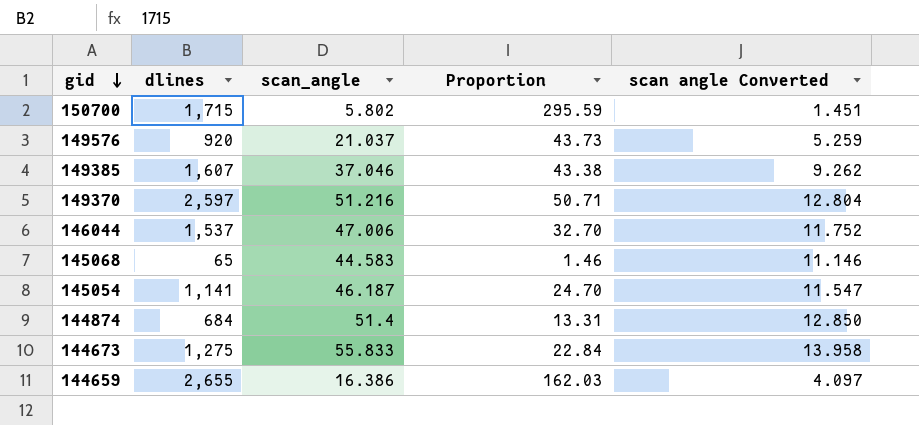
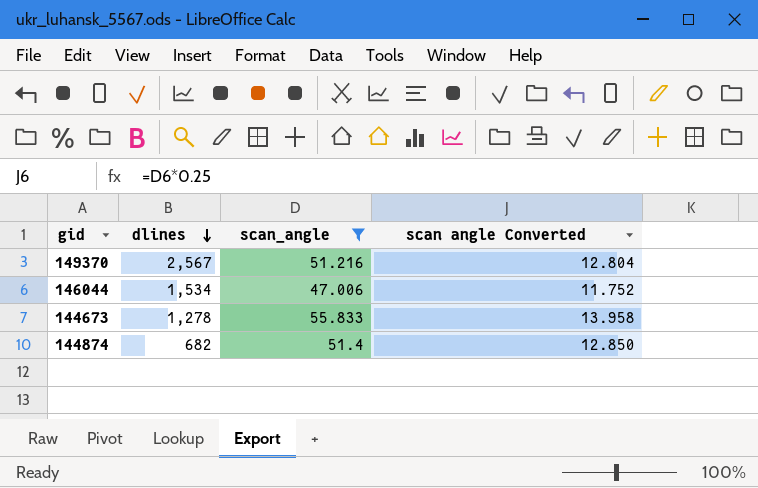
filter: none -> scan_angle >= 47.006
row order: gid descending -> dlines descending
column Proportion | formula: [dlines] / [scan_angle] -> none
149370 | dlines: 2,597 -> 2,567
146044 | dlines: 1,537 -> 1,534
144673 | dlines: 1,275 -> 1,278
144874 | dlines: 684 -> 682

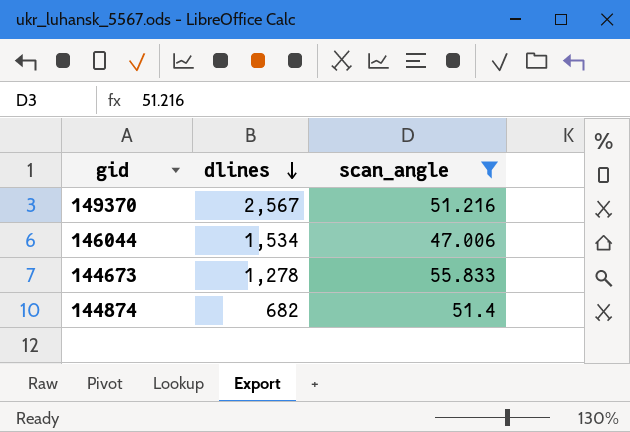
column scan angle Converted | formula: [scan_angle] * 0.25 -> none

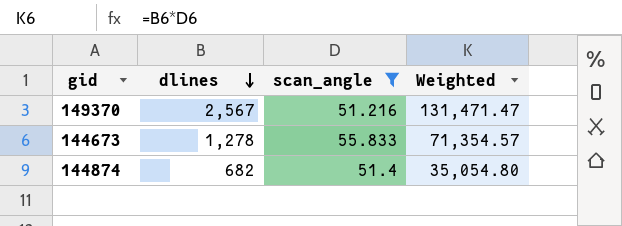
column Weighted | formula: none -> [dlines] * [scan_angle]
row 146044: 1,534 | 47.006 -> none

